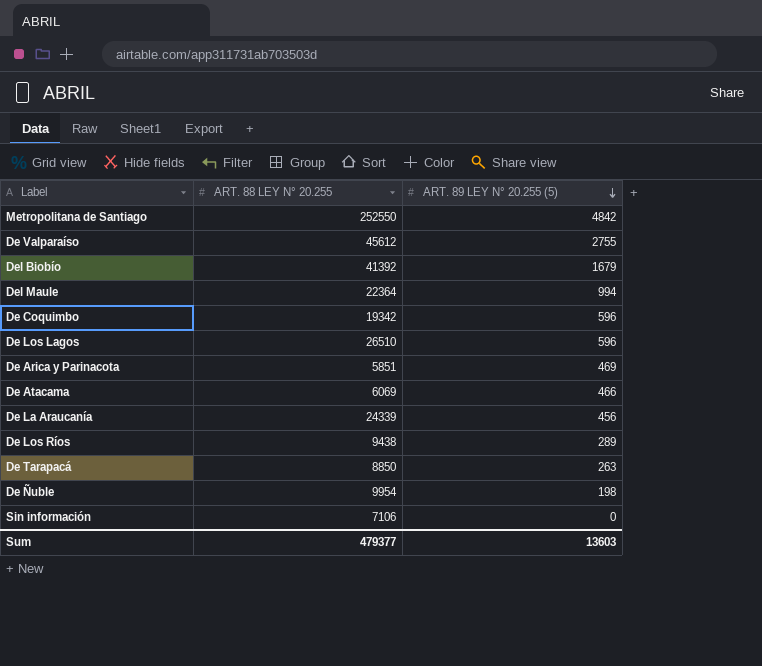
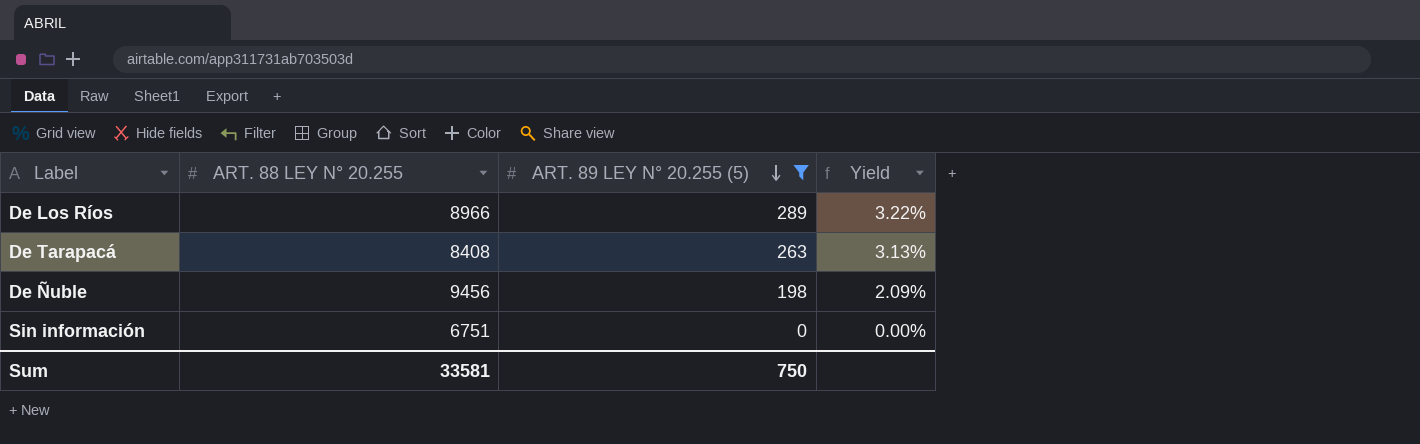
filter: none -> ART. 89 LEY N° 20.255 (5) <= 289
column Yield | formula: none -> [ART. 89 LEY N° 20.255 (5)] / [ART. 88 LEY N° 20.255]
De Los Ríos | ART. 88 LEY N° 20.255: 9438 -> 8966
De Tarapacá | ART. 88 LEY N° 20.255: 8850 -> 8408
De Ñuble | ART. 88 LEY N° 20.255: 9954 -> 9456
Sin información | ART. 88 LEY N° 20.255: 7106 -> 6751
Sum | ART. 88 LEY N° 20.255: 479377 -> 33581
Sum | ART. 89 LEY N° 20.255 (5): 13603 -> 750

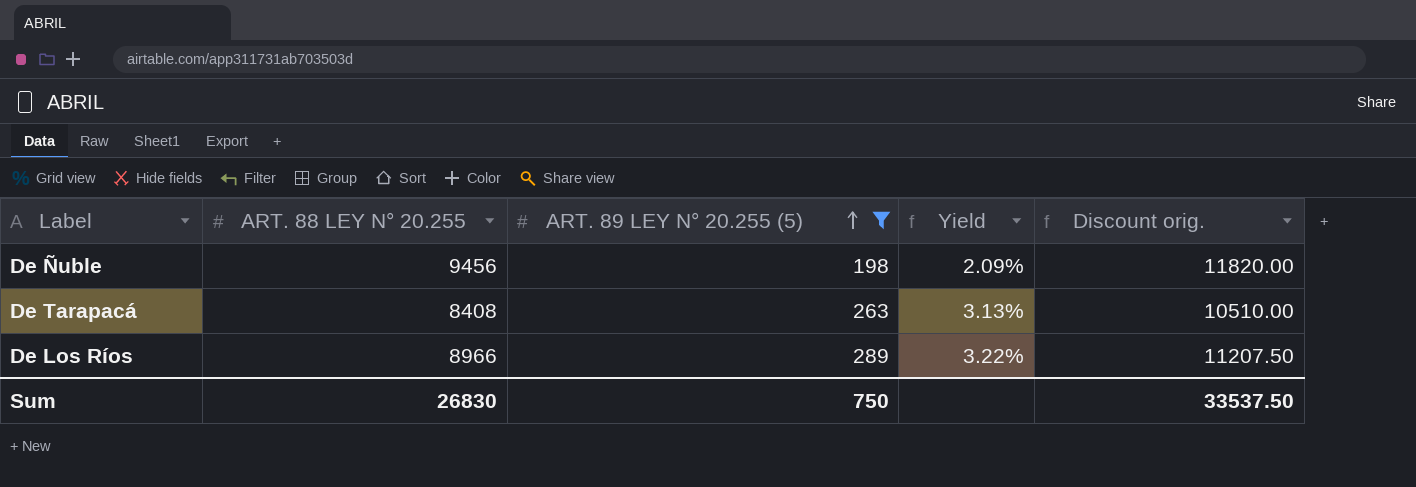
row order: ART. 89 LEY N° 20.255 (5) descending -> ART. 89 LEY N° 20.255 (5) ascending
column Discount orig. | formula: none -> [ART. 88 LEY N° 20.255] * 1.25
row Sin información: 6751 | 0 | 0.00% -> none
Sum | ART. 88 LEY N° 20.255: 33581 -> 26830

